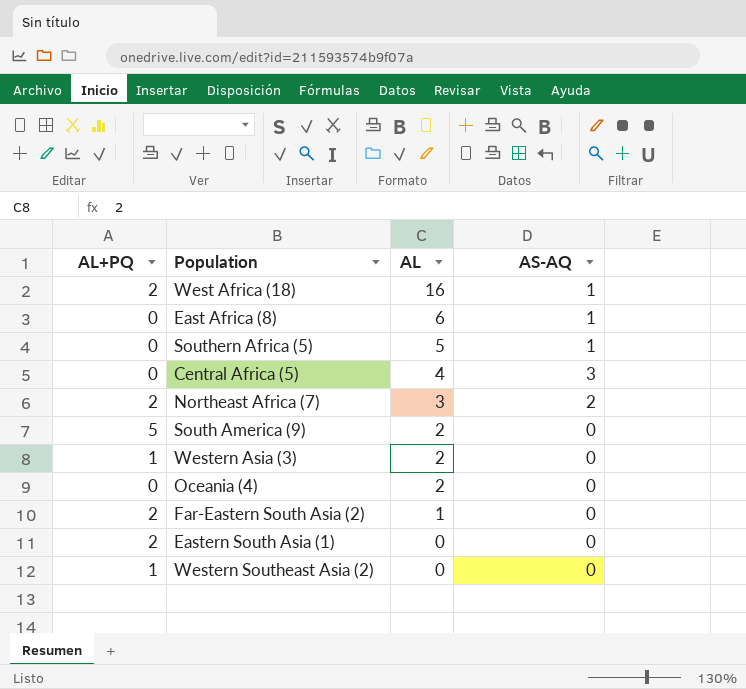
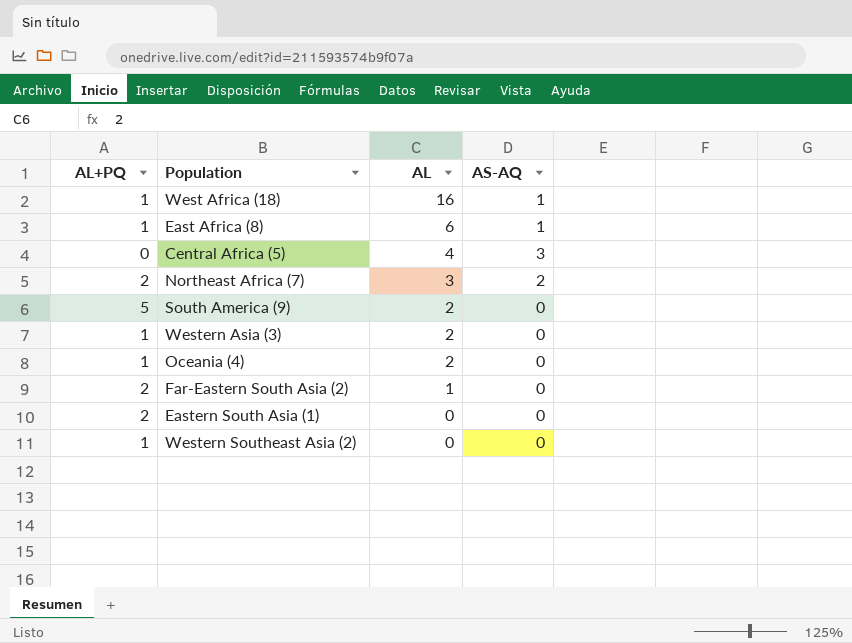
row Southern Africa (5): 0 | 5 | 1 -> none
West Africa (18) | AL+PQ: 2 -> 1
East Africa (8) | AL+PQ: 0 -> 1
Oceania (4) | AL+PQ: 0 -> 1

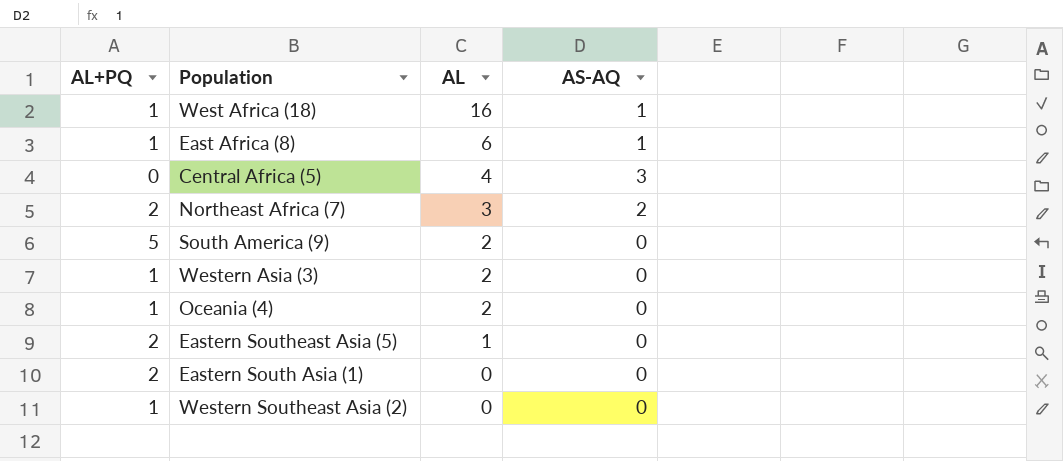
row Far-Eastern South Asia (2): 2 | 1 | 0 -> none
row Eastern Southeast Asia (5): none -> 2 | 1 | 0

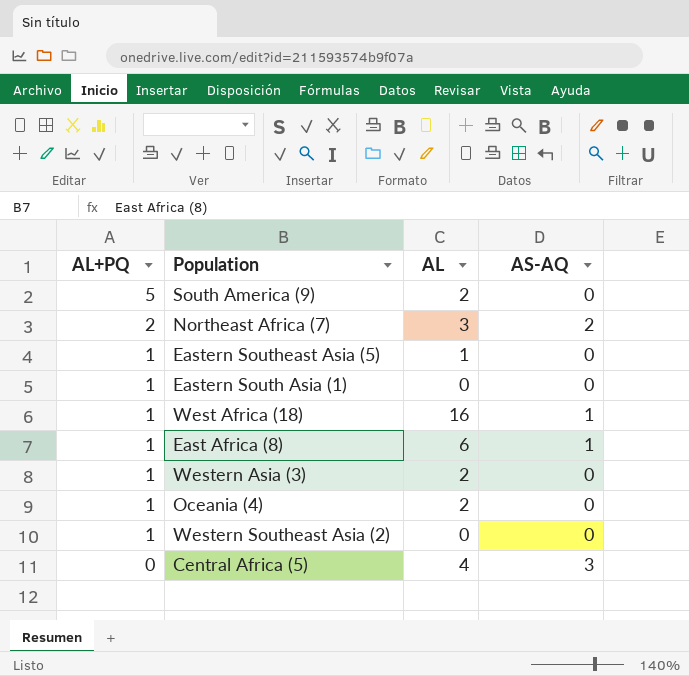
row order: AL descending -> AL+PQ descending
Eastern Southeast Asia (5) | AL+PQ: 2 -> 1
Eastern South Asia (1) | AL+PQ: 2 -> 1

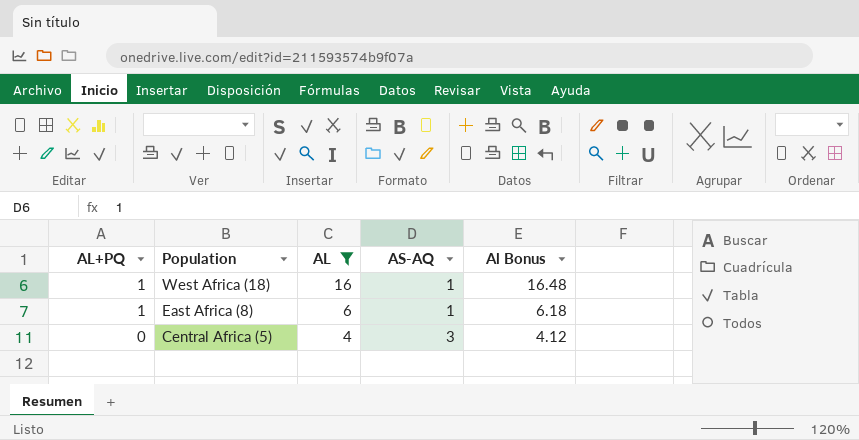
filter: none -> AL >= 4
column Al Bonus | formula: none -> [AL] * 1.03

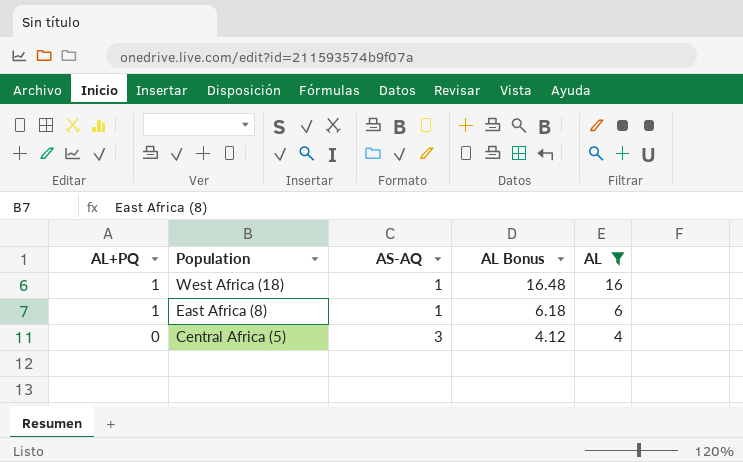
column name: Al Bonus -> AL Bonus
column AL | position: 3 -> 5

